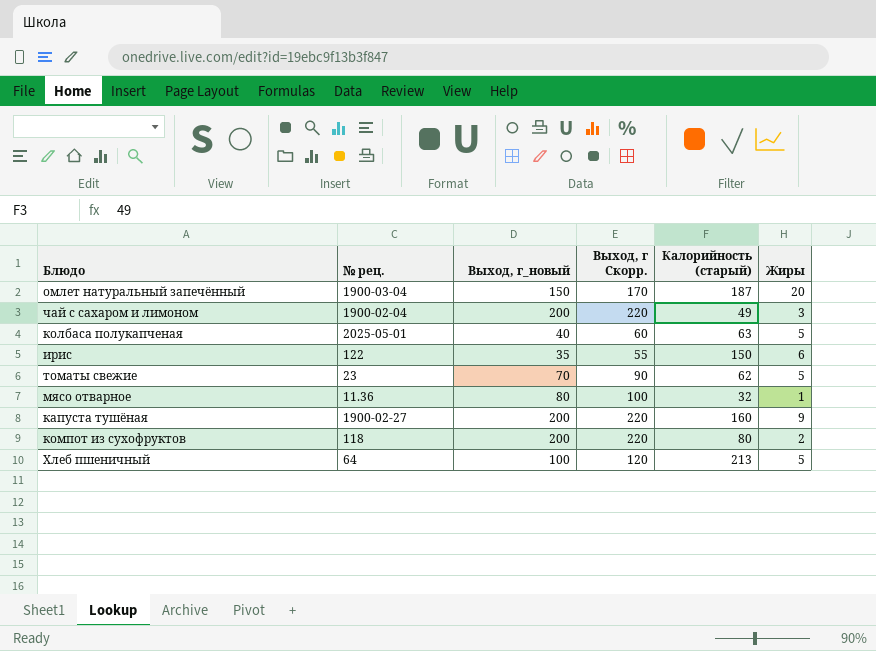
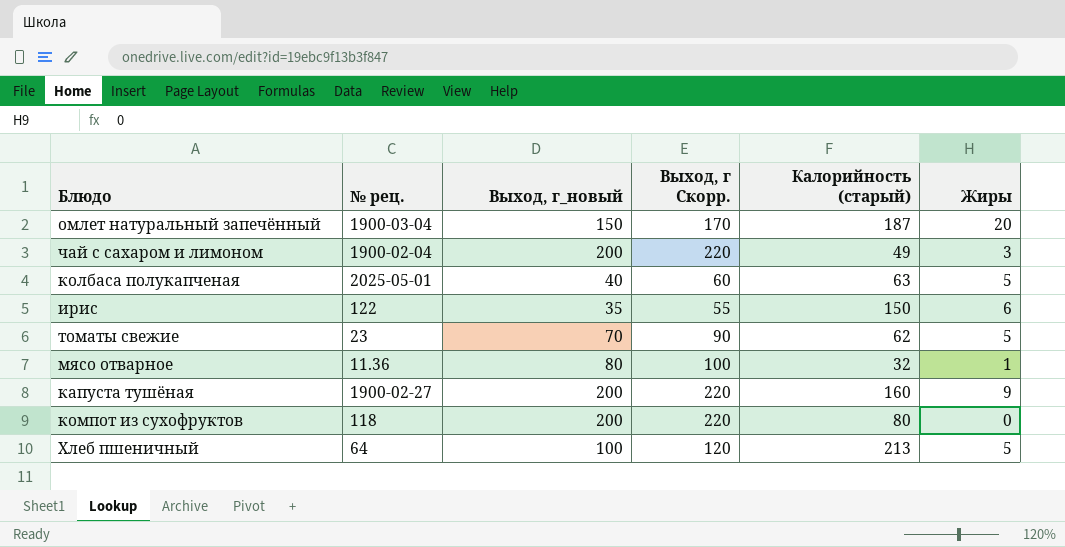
компот из сухофруктов | Жиры: 2 -> 0

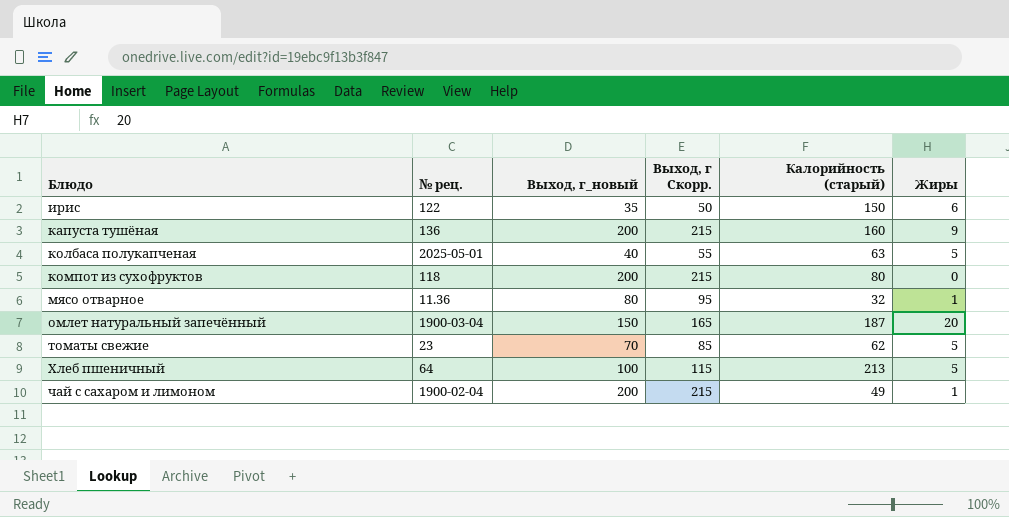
row order: none -> Блюдо ascending
column Выход, г Скорр. | formula: [Выход, г_новый] + 20 -> [Выход, г_новый] + 15
капуста тушёная | № рец.: 1900-02-27 -> 136
чай с сахаром и лимоном | Жиры: 3 -> 1

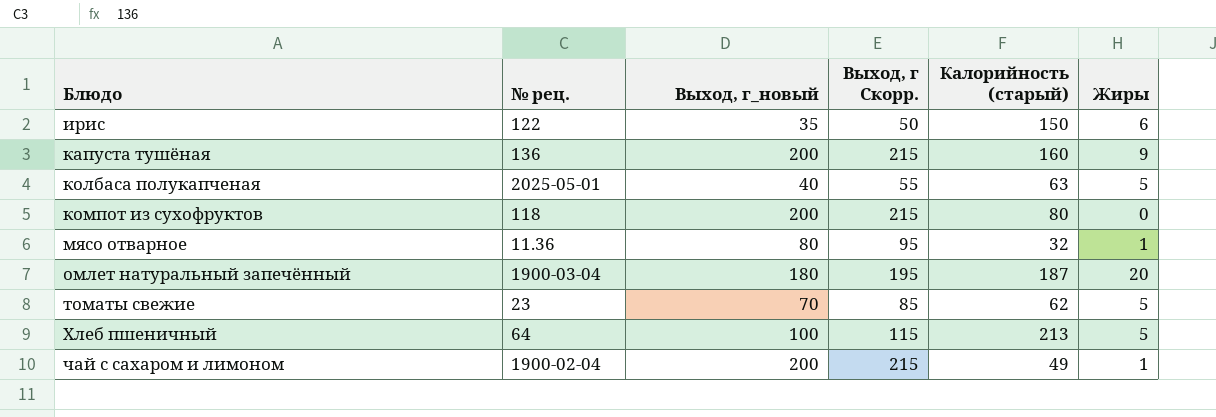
омлет натуральный запечённый | Выход, г_новый: 150 -> 180
омлет натуральный запечённый | Выход, г Скорр.: 165 -> 195

